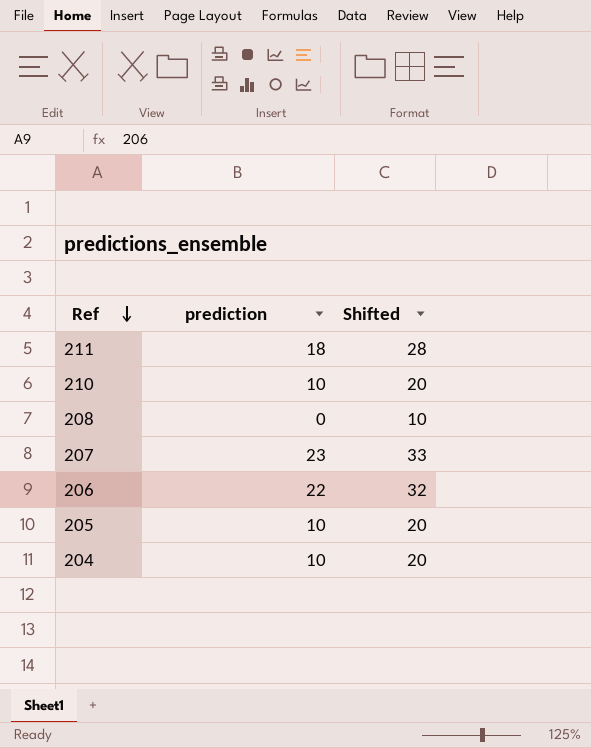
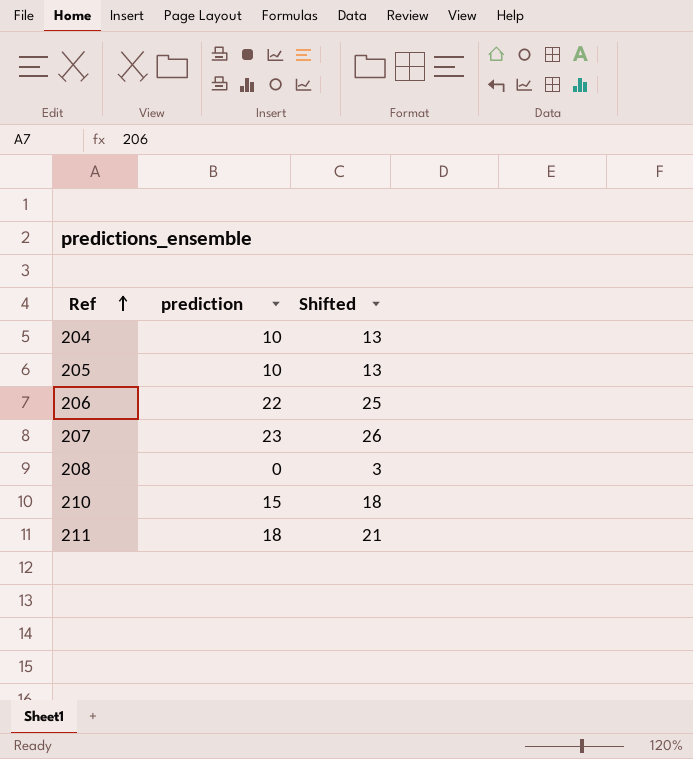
row order: Ref descending -> Ref ascending
column Shifted | formula: [prediction] + 10 -> [prediction] + 3
210 | prediction: 10 -> 15

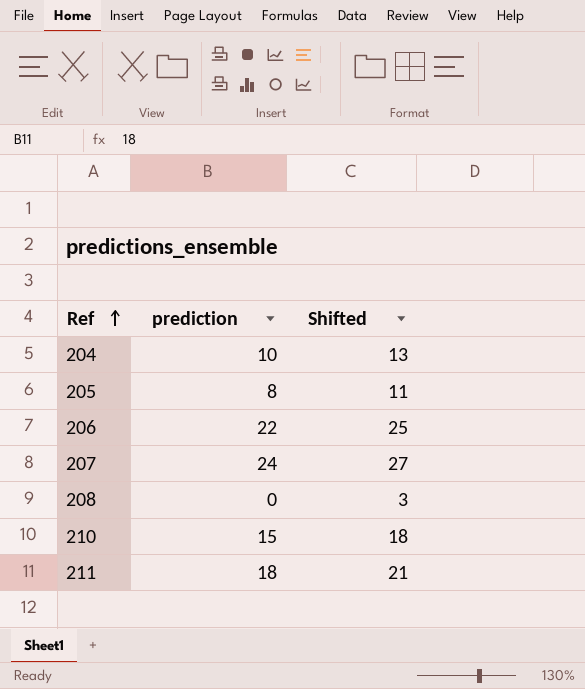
205 | prediction: 10 -> 8
205 | Shifted: 13 -> 11
207 | prediction: 23 -> 24
207 | Shifted: 26 -> 27

